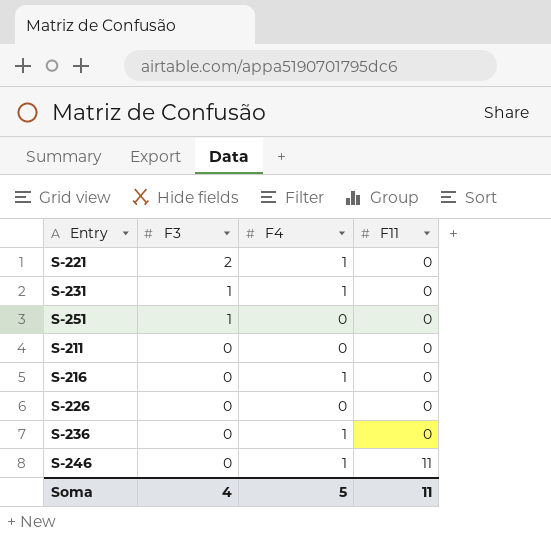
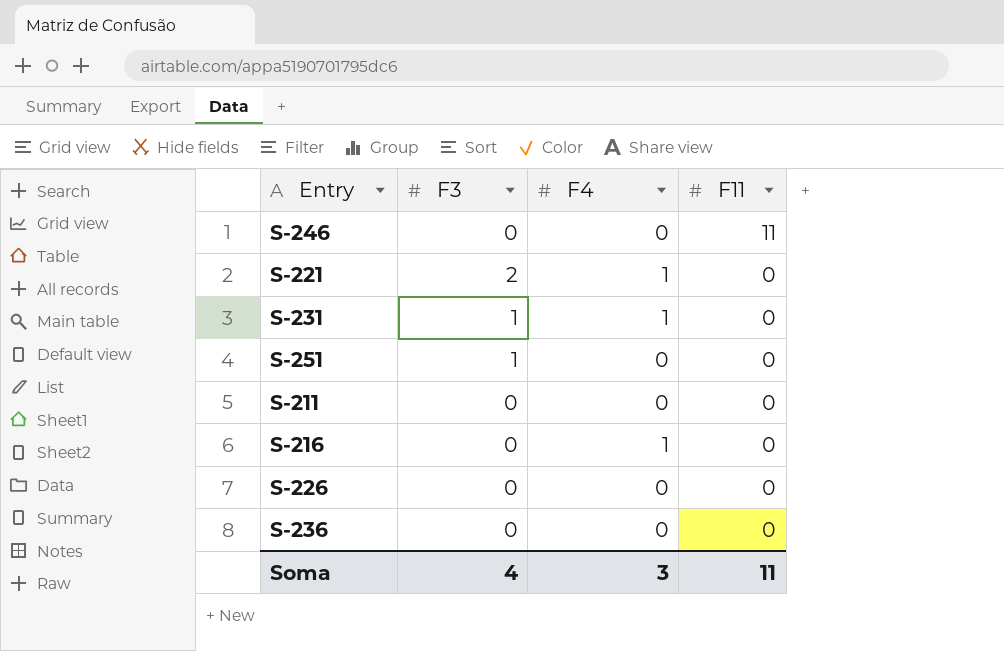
row order: F3 descending -> F11 descending
S-246 | F4: 1 -> 0
S-236 | F4: 1 -> 0
Soma | F4: 5 -> 3

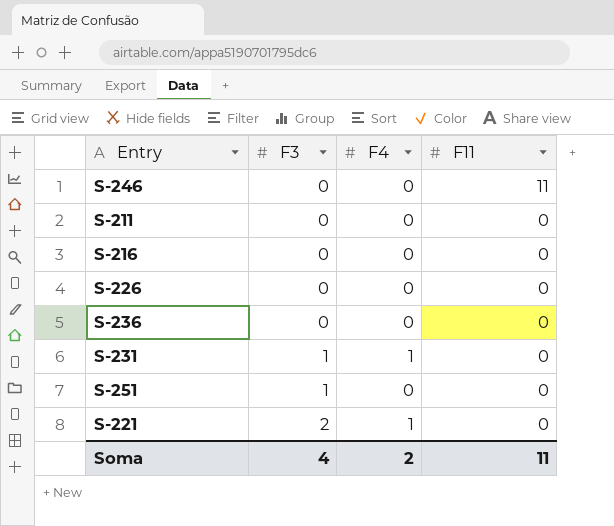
row order: F11 descending -> F3 ascending
S-216 | F4: 1 -> 0
Soma | F4: 3 -> 2

